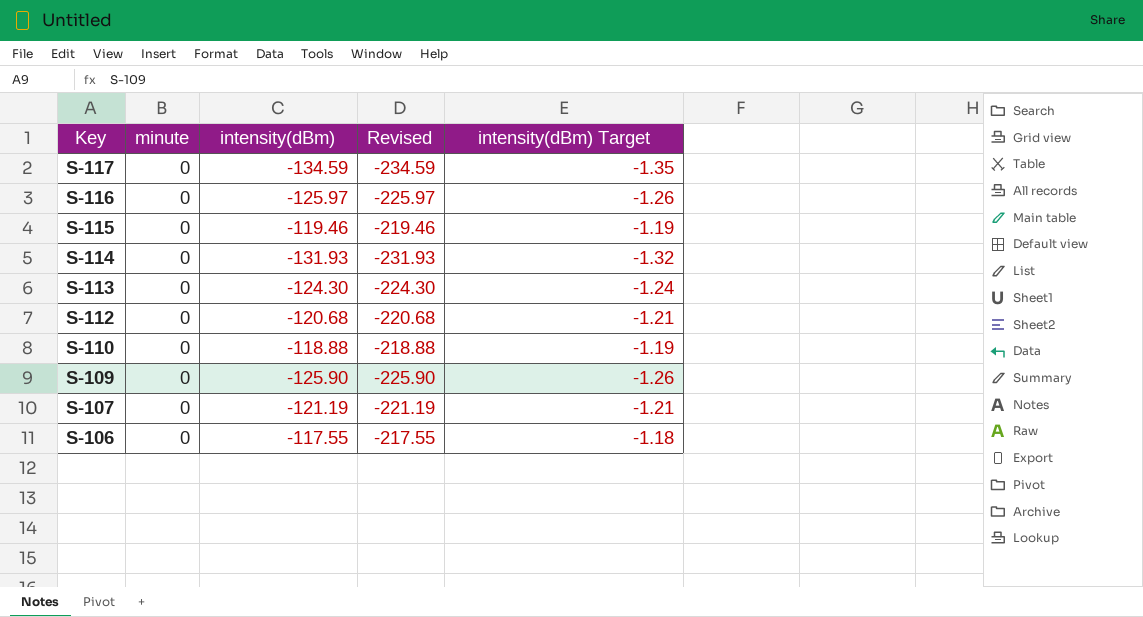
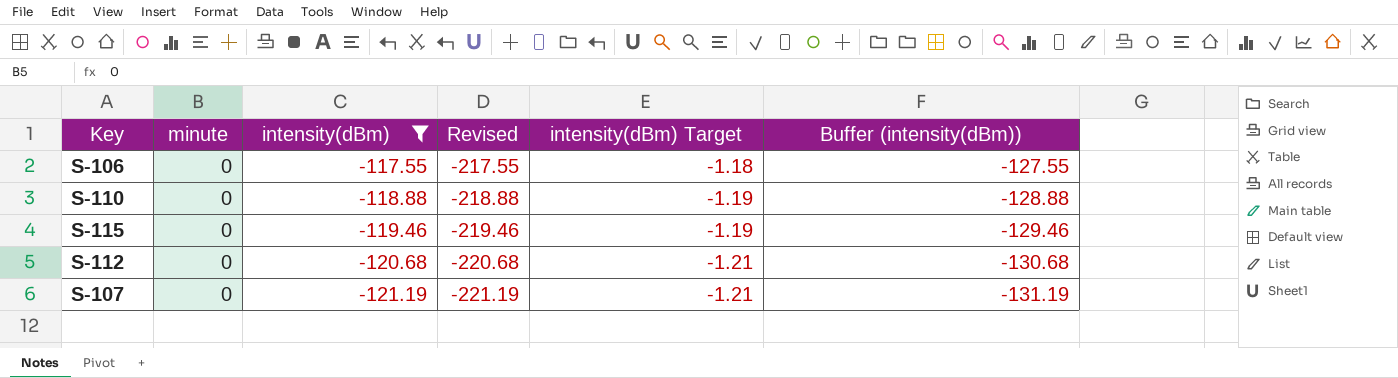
filter: none -> intensity(dBm) >= -121.19
row order: Key descending -> intensity(dBm) descending
column Buffer (intensity(dBm)) | formula: none -> [intensity(dBm)] - 10

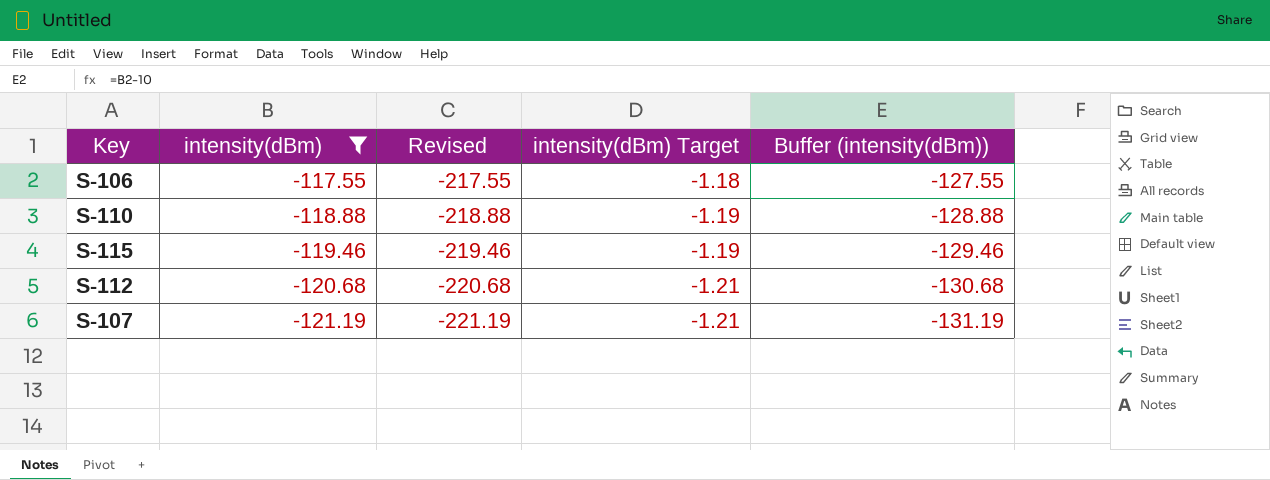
column minute | position: 2 -> none

